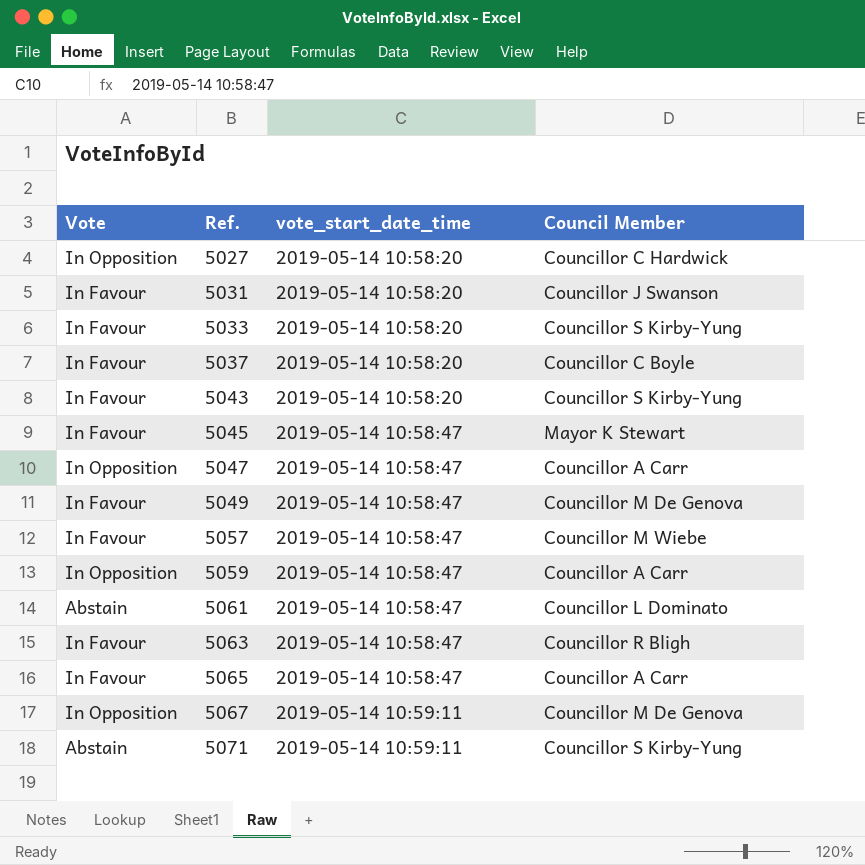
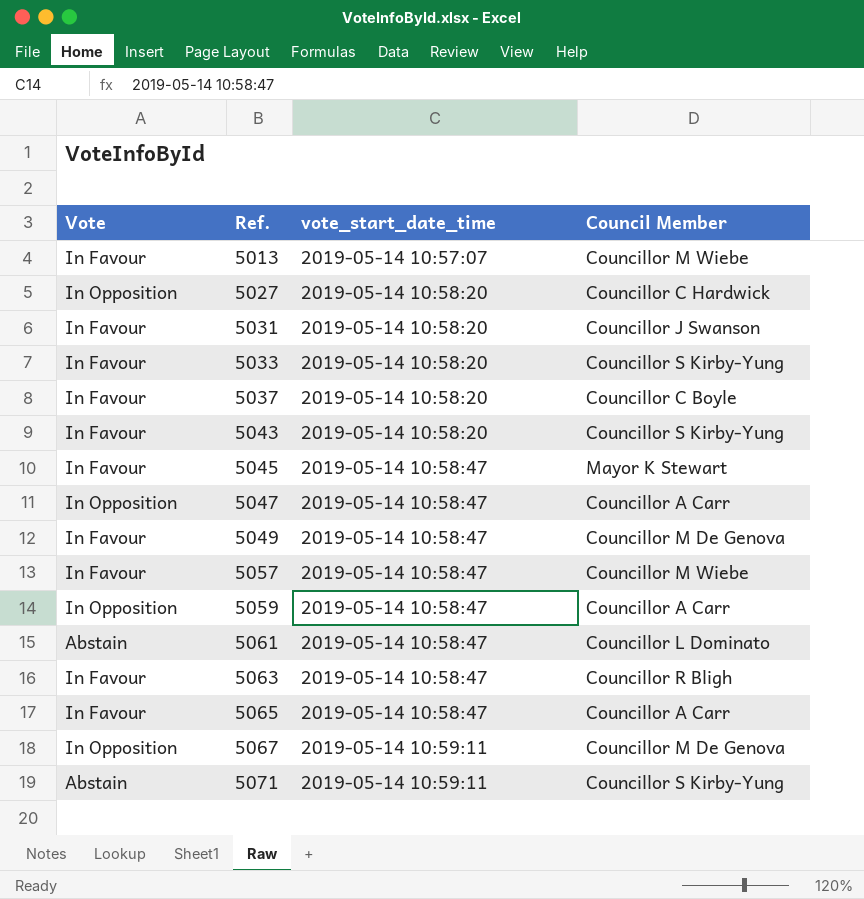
row 5013: none -> In Favour | 2019-05-14 10:57:07 | Councillor M Wiebe

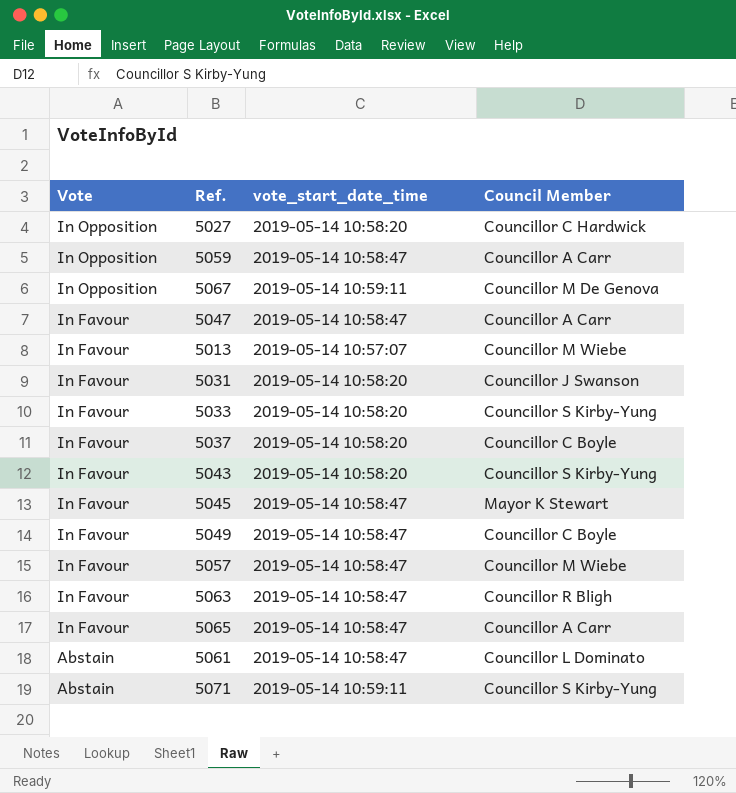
row order: Ref. ascending -> Vote descending
5047 | Vote: In Opposition -> In Favour
5049 | Council Member: Councillor M De Genova -> Councillor C Boyle

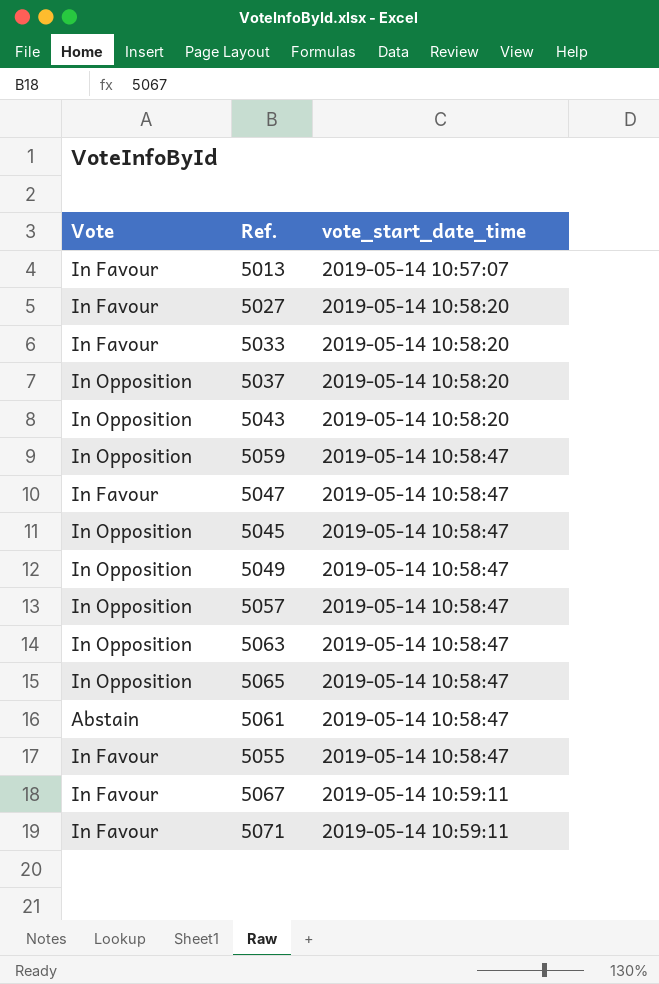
row order: Vote descending -> vote_start_date_time ascending
column Council Member | position: 4 -> none
row 5031: In Favour | 2019-05-14 10:58:20 | Councillor J Swanson -> none
5027 | Vote: In Opposition -> In Favour
5037 | Vote: In Favour -> In Opposition
5043 | Vote: In Favour -> In Opposition
5045 | Vote: In Favour -> In Opposition
5049 | Vote: In Favour -> In Opposition
5057 | Vote: In Favour -> In Opposition
5063 | Vote: In Favour -> In Opposition
5065 | Vote: In Favour -> In Opposition
row 5055: none -> In Favour | 2019-05-14 10:58:47
5067 | Vote: In Opposition -> In Favour
5071 | Vote: Abstain -> In Favour

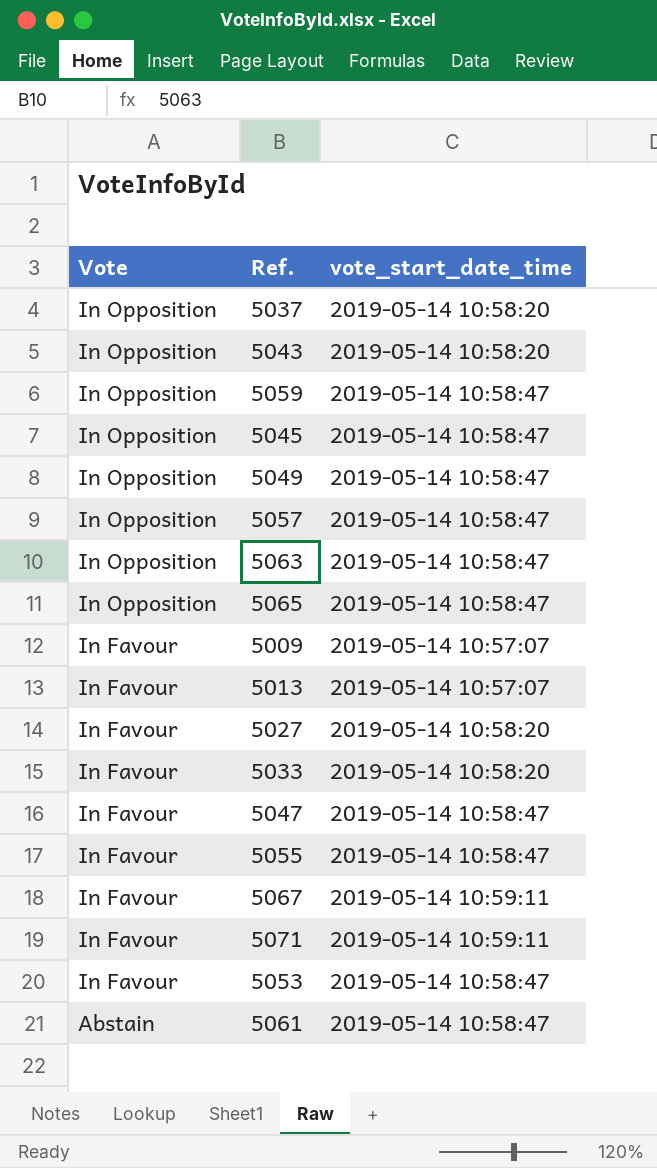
row order: vote_start_date_time ascending -> Vote descending
row 5009: none -> In Favour | 2019-05-14 10:57:07
row 5053: none -> In Favour | 2019-05-14 10:58:47

